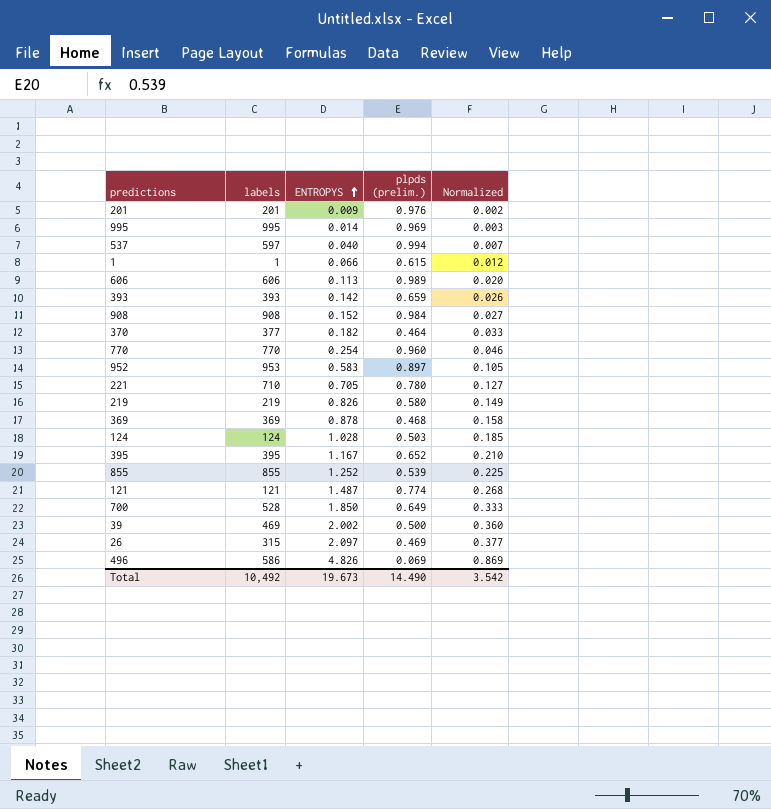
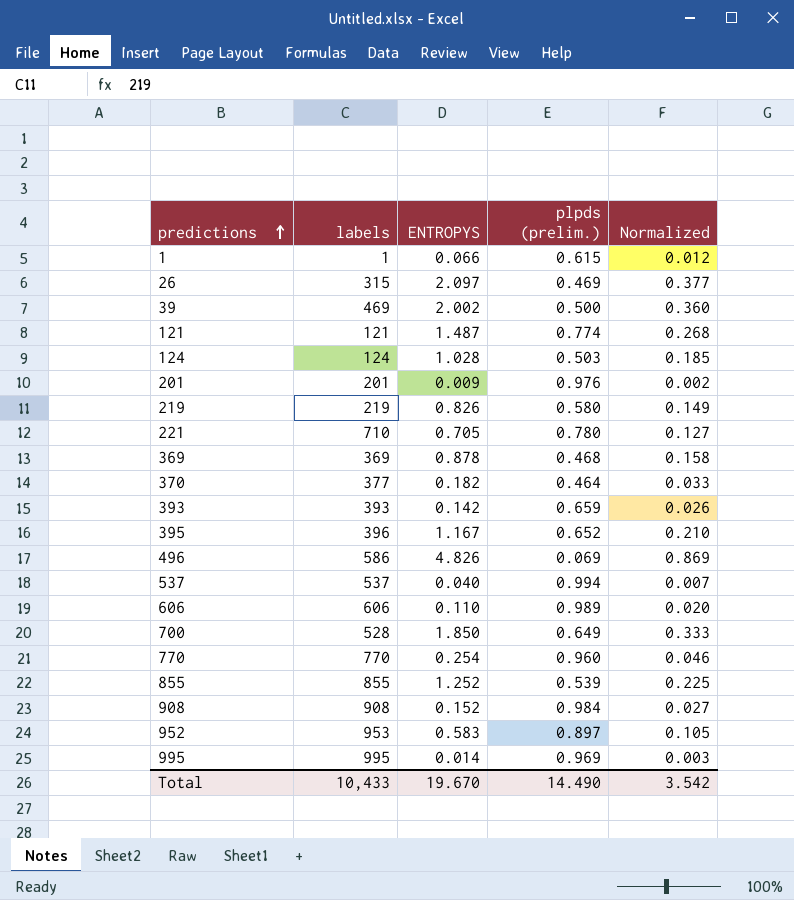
row order: ENTROPYS ascending -> predictions ascending
395 | labels: 395 -> 396
537 | labels: 597 -> 537
606 | ENTROPYS: 0.113 -> 0.110
Total | labels: 10,492 -> 10,433
Total | ENTROPYS: 19.673 -> 19.670

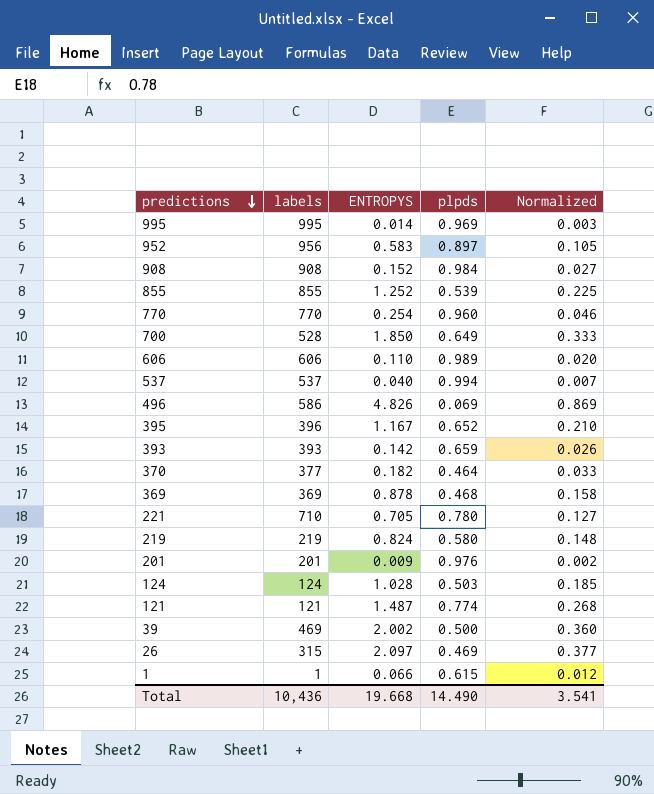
row order: predictions ascending -> predictions descending
column name: plpds (prelim.) -> plpds
952 | labels: 953 -> 956
219 | ENTROPYS: 0.826 -> 0.824
219 | Normalized: 0.149 -> 0.148
Total | labels: 10,433 -> 10,436
Total | ENTROPYS: 19.670 -> 19.668
Total | Normalized: 3.542 -> 3.541

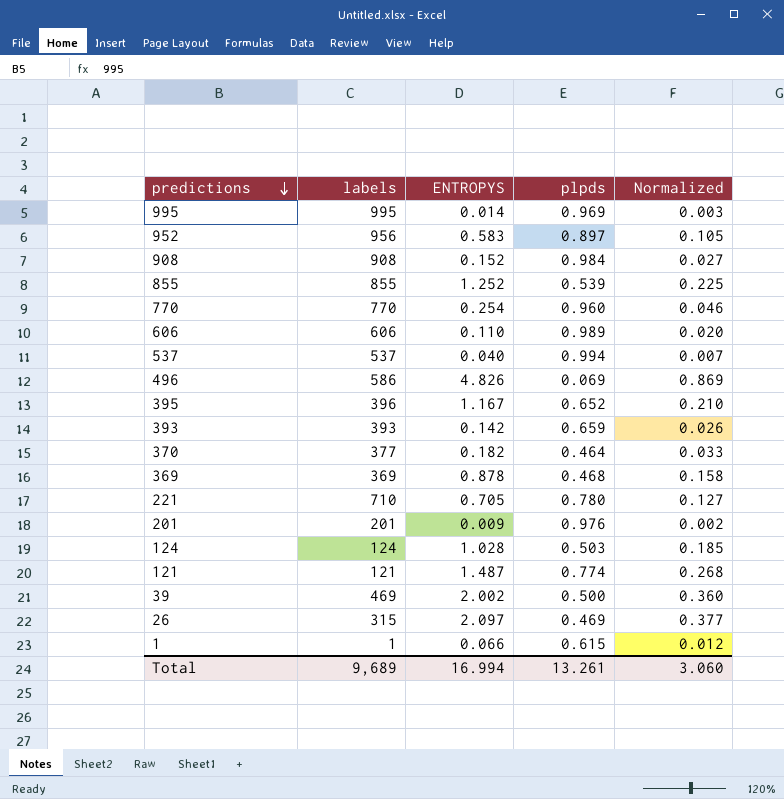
row 700: 528 | 1.850 | 0.649 | 0.333 -> none
row 219: 219 | 0.824 | 0.580 | 0.148 -> none
Total | labels: 10,436 -> 9,689
Total | ENTROPYS: 19.668 -> 16.994
Total | plpds: 14.490 -> 13.261
Total | Normalized: 3.541 -> 3.060

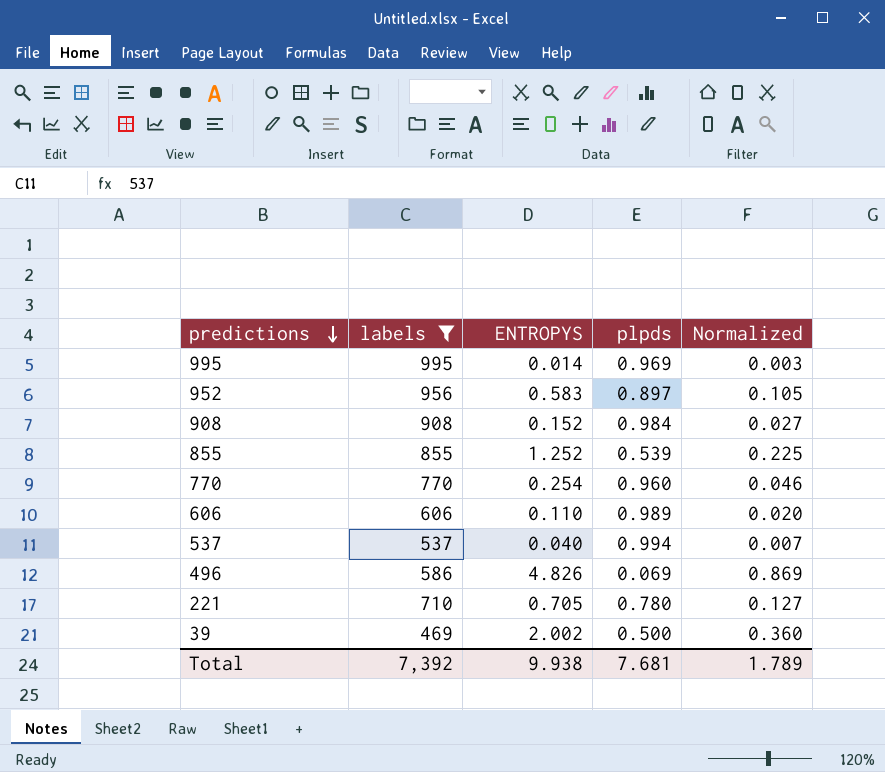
filter: none -> labels >= 469
Total | labels: 9,689 -> 7,392
Total | ENTROPYS: 16.994 -> 9.938
Total | plpds: 13.261 -> 7.681
Total | Normalized: 3.060 -> 1.789

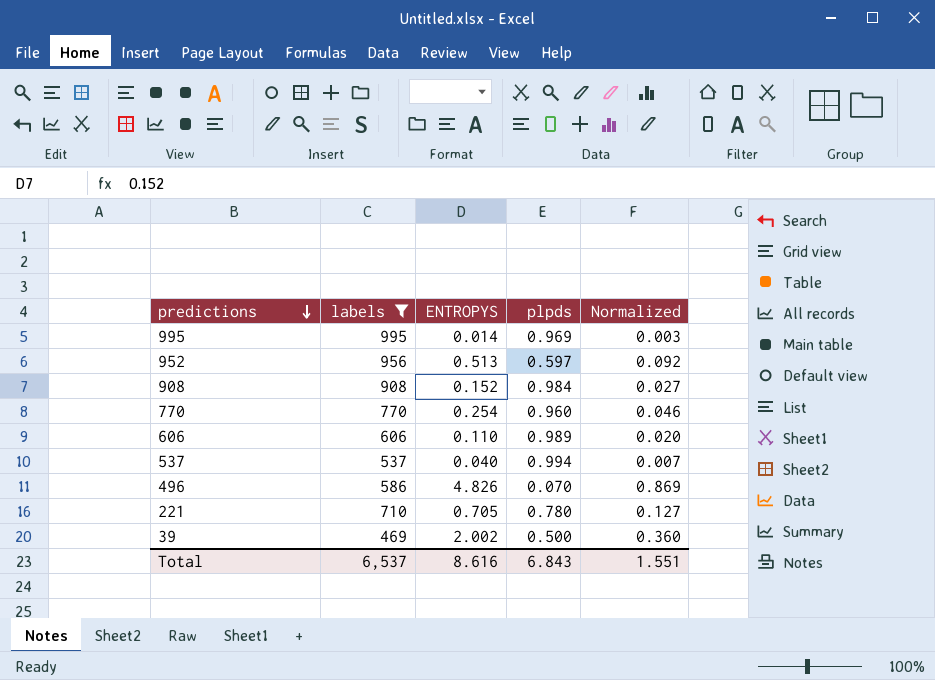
row 855: 855 | 1.252 | 0.539 | 0.225 -> none
952 | ENTROPYS: 0.583 -> 0.513
952 | plpds: 0.897 -> 0.597
952 | Normalized: 0.105 -> 0.092
496 | plpds: 0.069 -> 0.070
Total | labels: 7,392 -> 6,537
Total | ENTROPYS: 9.938 -> 8.616
Total | plpds: 7.681 -> 6.843
Total | Normalized: 1.789 -> 1.551

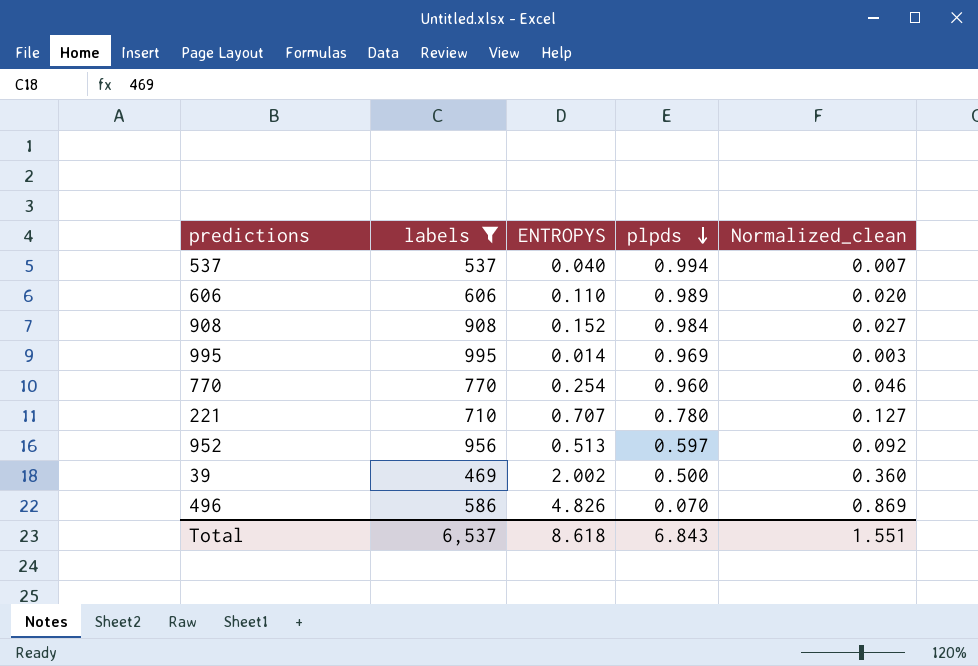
row order: predictions descending -> plpds descending
column name: Normalized -> Normalized_clean
221 | ENTROPYS: 0.705 -> 0.707
Total | ENTROPYS: 8.616 -> 8.618

